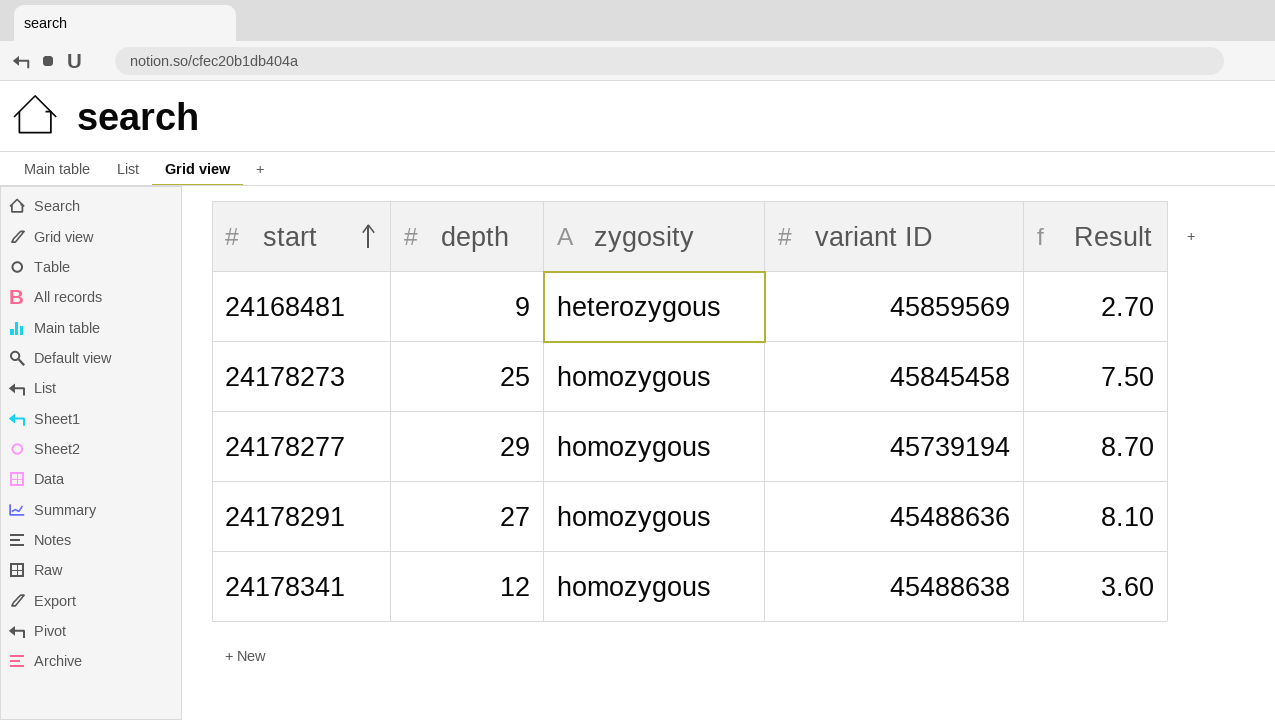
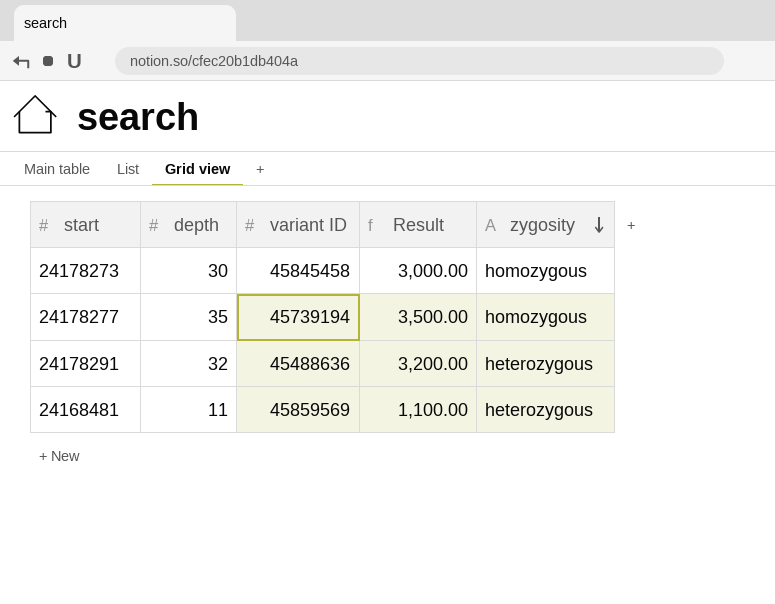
row order: start ascending -> zygosity descending
column Result | formula: [depth] * 0.3 -> [depth] * 100
column zygosity | position: 3 -> 5
row 24178341: 12 | homozygous | 45488638 | 3.60 -> none
24178273 | depth: 25 -> 30
24178277 | depth: 29 -> 35
24178291 | depth: 27 -> 32
24178291 | zygosity: homozygous -> heterozygous
24168481 | depth: 9 -> 11

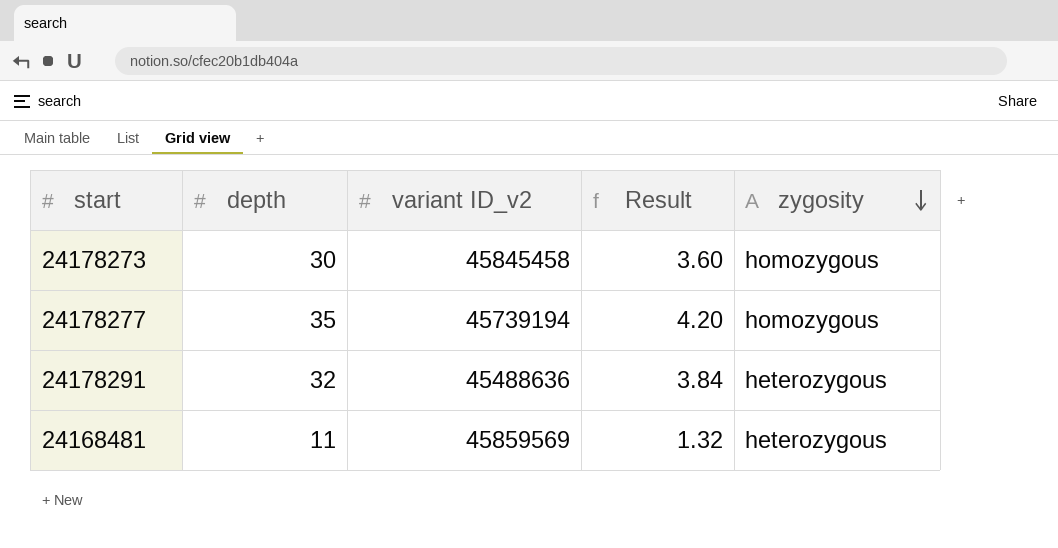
column name: variant ID -> variant ID_v2
column Result | formula: [depth] * 100 -> [depth] * 0.12

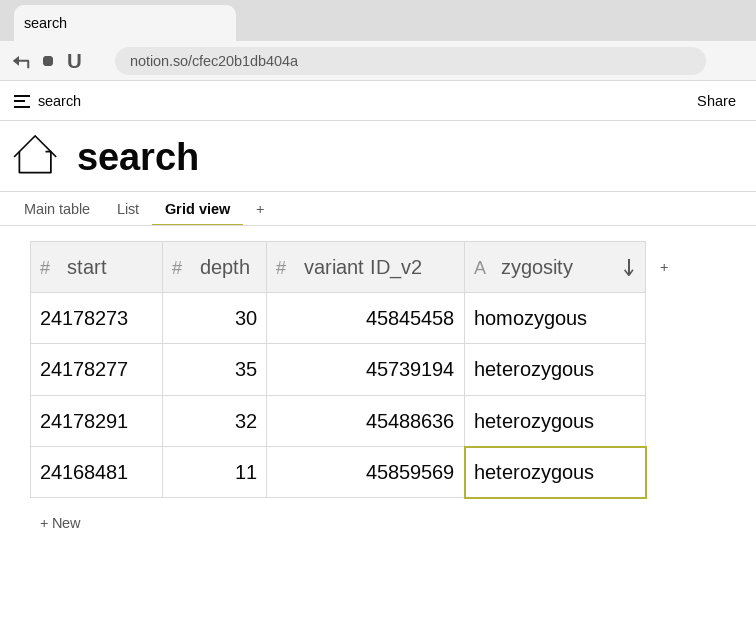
column Result | formula: [depth] * 0.12 -> none
24178277 | zygosity: homozygous -> heterozygous

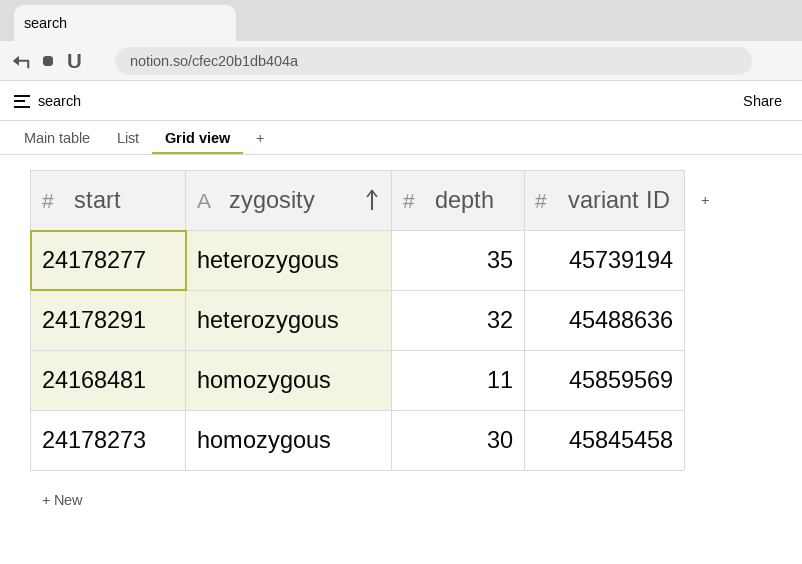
row order: zygosity descending -> zygosity ascending
column zygosity | position: 4 -> 2
column name: variant ID_v2 -> variant ID
24168481 | zygosity: heterozygous -> homozygous

